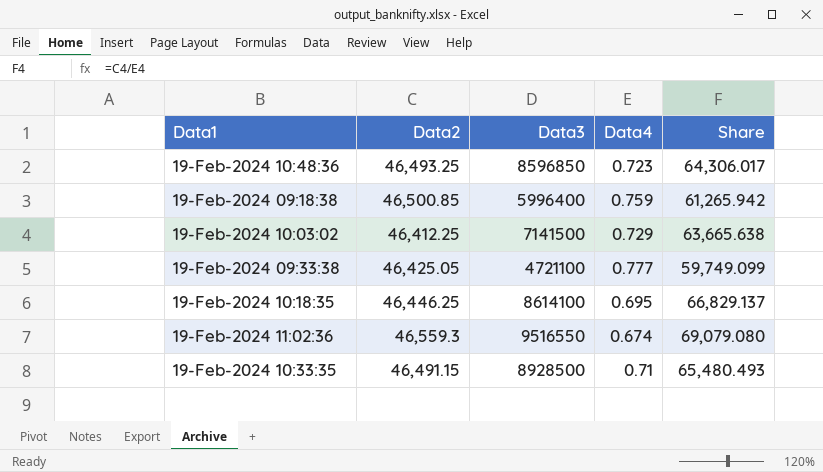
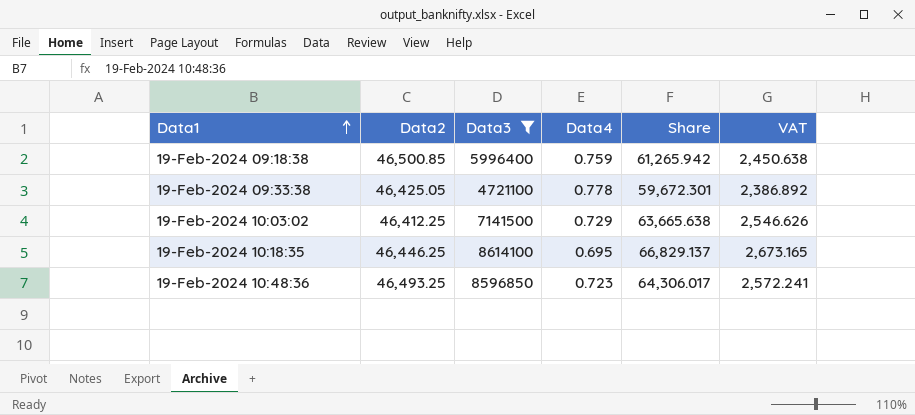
filter: none -> Data3 <= 8614100
row order: none -> Data1 ascending
column VAT | formula: none -> [Share] * 0.04
19-Feb-2024 09:33:38 | Data4: 0.777 -> 0.778
19-Feb-2024 09:33:38 | Share: 59,749.099 -> 59,672.301

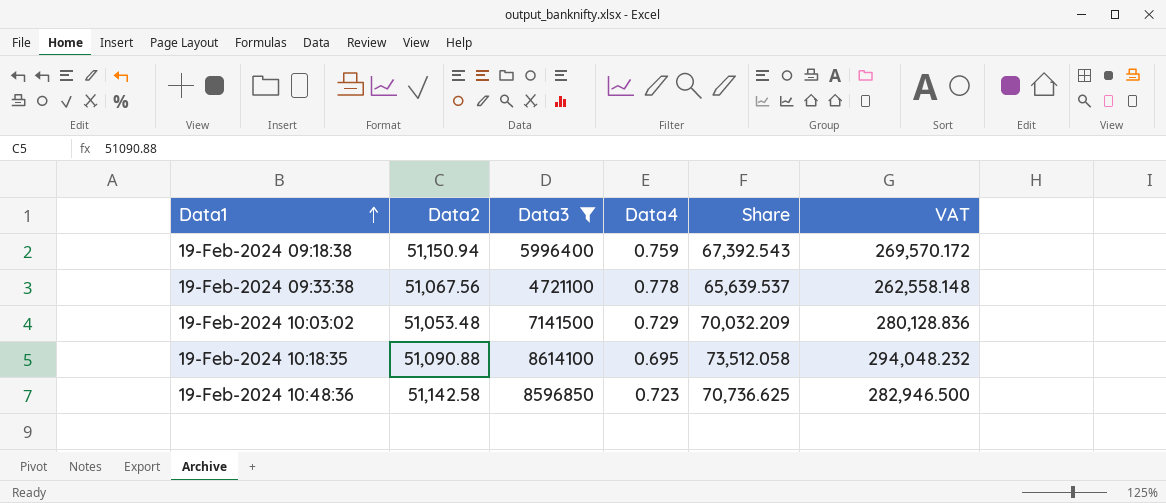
column VAT | formula: [Share] * 0.04 -> [Share] * 4
19-Feb-2024 09:18:38 | Data2: 46,500.85 -> 51,150.94
19-Feb-2024 09:18:38 | Share: 61,265.942 -> 67,392.543
19-Feb-2024 09:33:38 | Data2: 46,425.05 -> 51,067.56
19-Feb-2024 09:33:38 | Share: 59,672.301 -> 65,639.537
19-Feb-2024 10:03:02 | Data2: 46,412.25 -> 51,053.48
19-Feb-2024 10:03:02 | Share: 63,665.638 -> 70,032.209
19-Feb-2024 10:18:35 | Data2: 46,446.25 -> 51,090.88
19-Feb-2024 10:18:35 | Share: 66,829.137 -> 73,512.058
19-Feb-2024 10:48:36 | Data2: 46,493.25 -> 51,142.58
19-Feb-2024 10:48:36 | Share: 64,306.017 -> 70,736.625

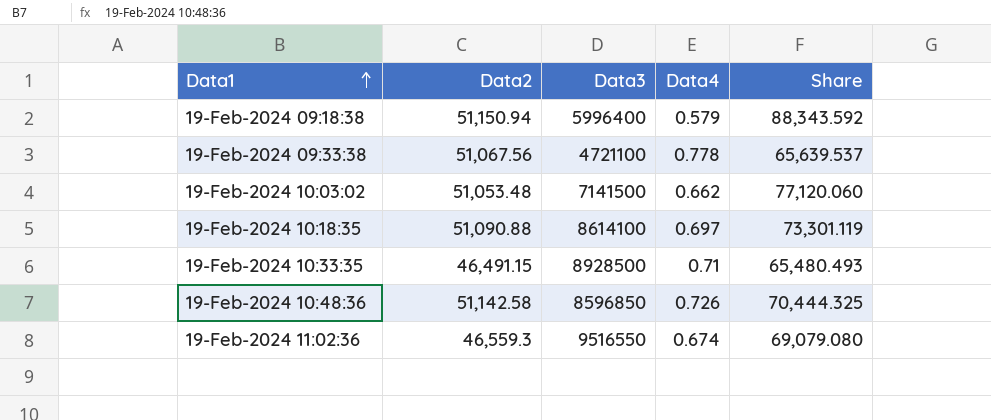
filter: Data3 <= 8614100 -> none
column VAT | formula: [Share] * 4 -> none
19-Feb-2024 09:18:38 | Data4: 0.759 -> 0.579
19-Feb-2024 09:18:38 | Share: 67,392.543 -> 88,343.592
19-Feb-2024 10:03:02 | Data4: 0.729 -> 0.662
19-Feb-2024 10:03:02 | Share: 70,032.209 -> 77,120.060
19-Feb-2024 10:18:35 | Data4: 0.695 -> 0.697
19-Feb-2024 10:18:35 | Share: 73,512.058 -> 73,301.119
19-Feb-2024 10:48:36 | Data4: 0.723 -> 0.726
19-Feb-2024 10:48:36 | Share: 70,736.625 -> 70,444.325

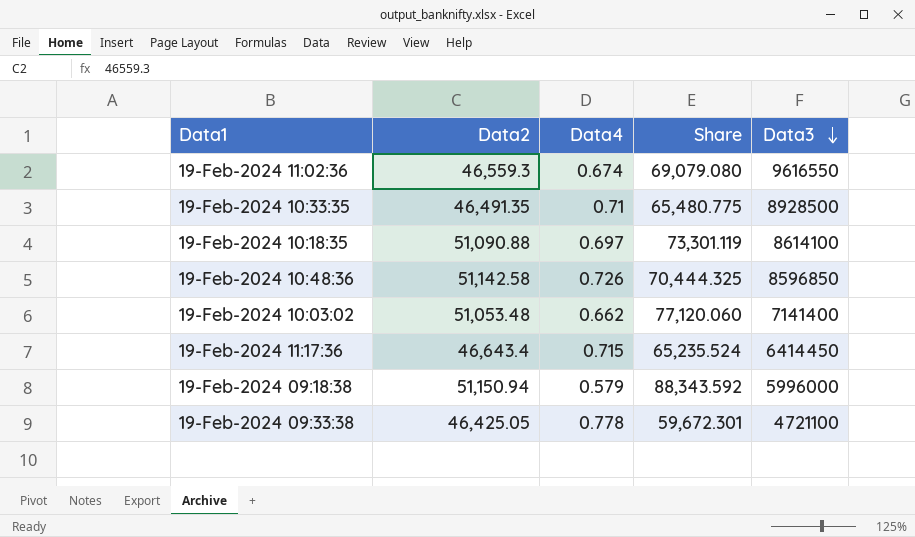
row order: Data1 ascending -> Data3 descending
column Data3 | position: 3 -> 5
19-Feb-2024 11:02:36 | Data3: 9516550 -> 9616550
19-Feb-2024 10:33:35 | Data2: 46,491.15 -> 46,491.35
19-Feb-2024 10:33:35 | Share: 65,480.493 -> 65,480.775
19-Feb-2024 10:03:02 | Data3: 7141500 -> 7141400
row 19-Feb-2024 11:17:36: none -> 46,643.4 | 0.715 | 65,235.524 | 6414450
19-Feb-2024 09:18:38 | Data3: 5996400 -> 5996000
19-Feb-2024 09:33:38 | Data2: 51,067.56 -> 46,425.05
19-Feb-2024 09:33:38 | Share: 65,639.537 -> 59,672.301

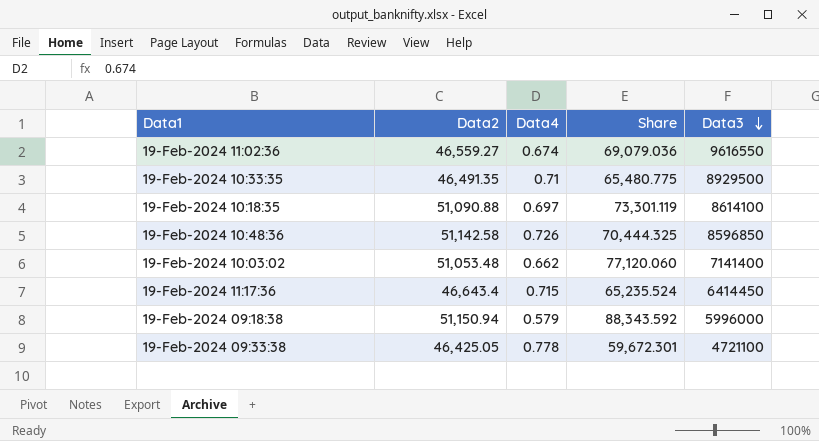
19-Feb-2024 11:02:36 | Data2: 46,559.3 -> 46,559.27
19-Feb-2024 11:02:36 | Share: 69,079.080 -> 69,079.036
19-Feb-2024 10:33:35 | Data3: 8928500 -> 8929500

